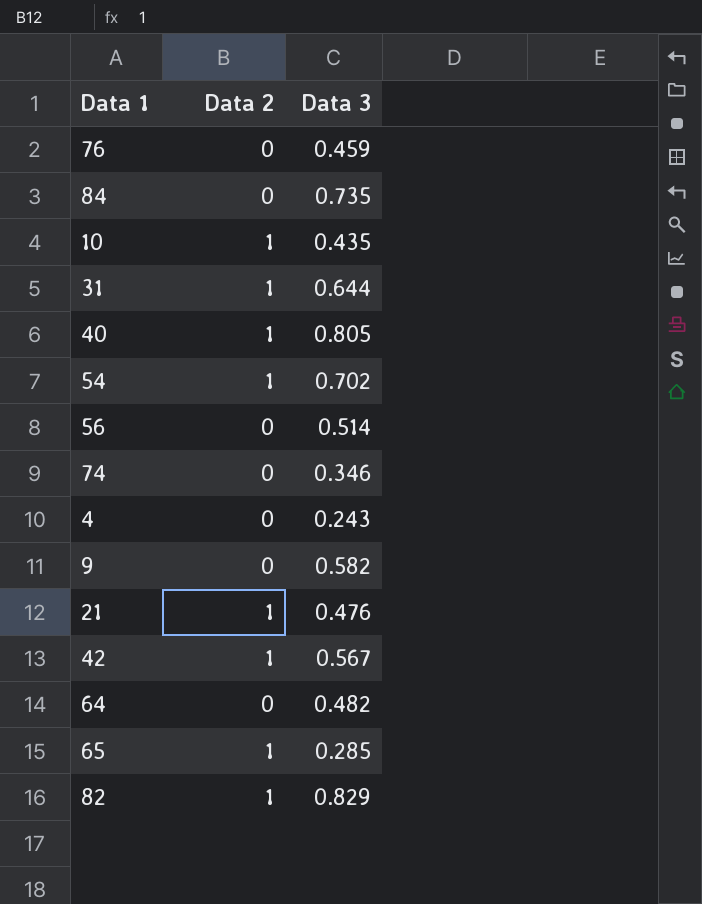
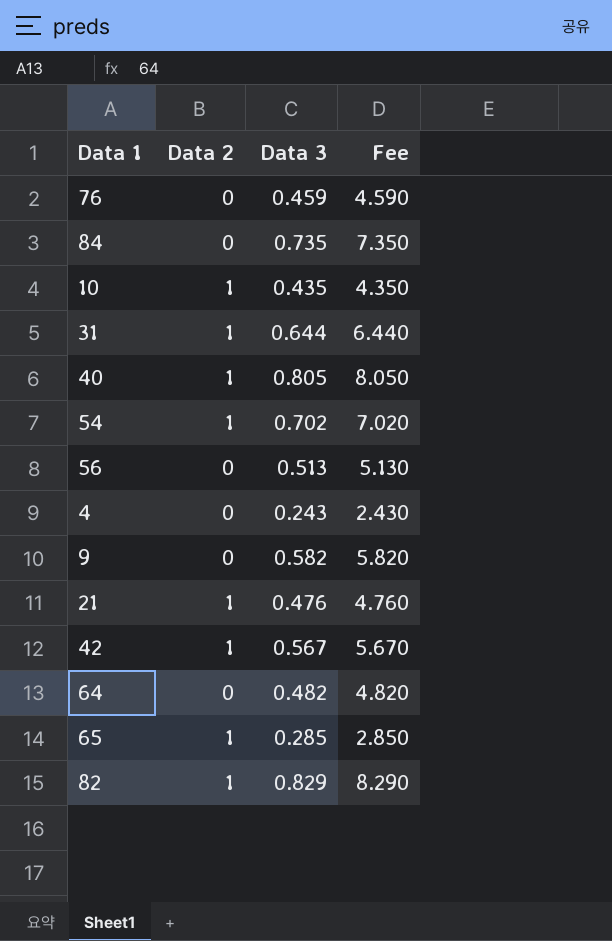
column Fee | formula: none -> [Data 3] * 10
row 74: 0 | 0.346 -> none
56 | Data 3: 0.514 -> 0.513

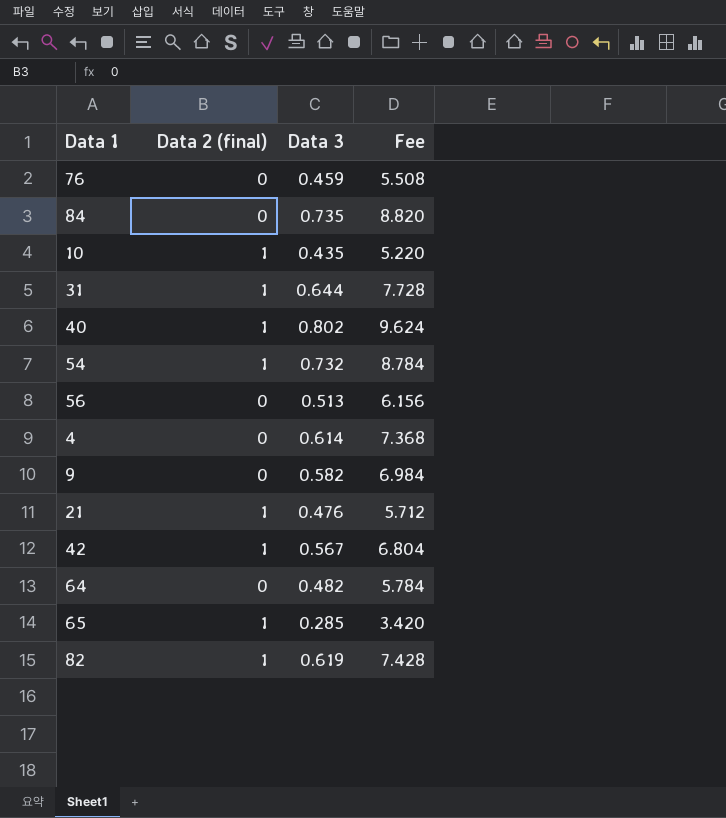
column name: Data 2 -> Data 2 (final)
column Fee | formula: [Data 3] * 10 -> [Data 3] * 12
40 | Data 3: 0.805 -> 0.802
54 | Data 3: 0.702 -> 0.732
4 | Data 3: 0.243 -> 0.614
82 | Data 3: 0.829 -> 0.619

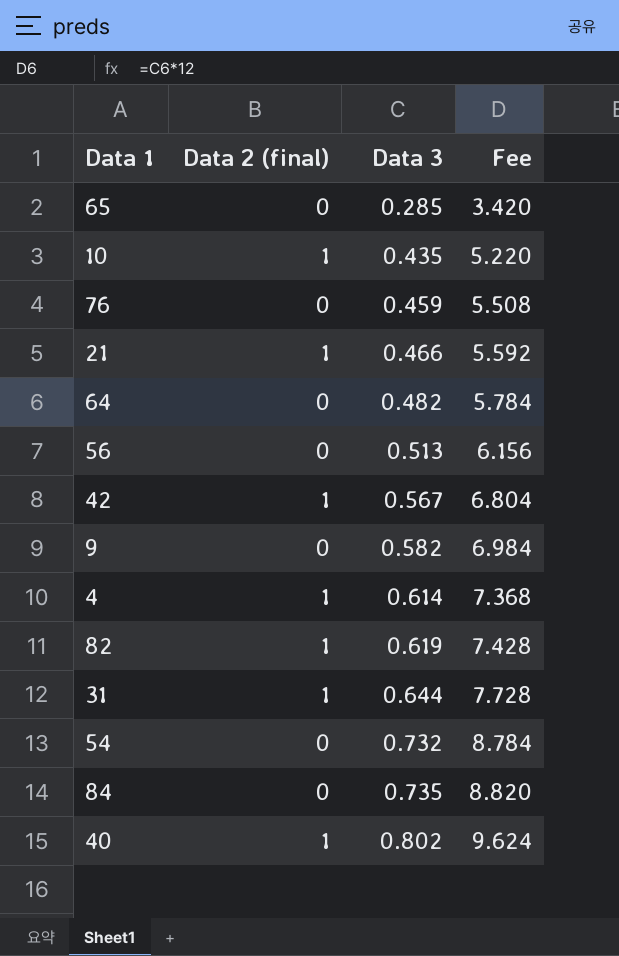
row order: none -> Data 3 ascending
65 | Data 2 (final): 1 -> 0
21 | Data 3: 0.476 -> 0.466
21 | Fee: 5.712 -> 5.592
4 | Data 2 (final): 0 -> 1
54 | Data 2 (final): 1 -> 0

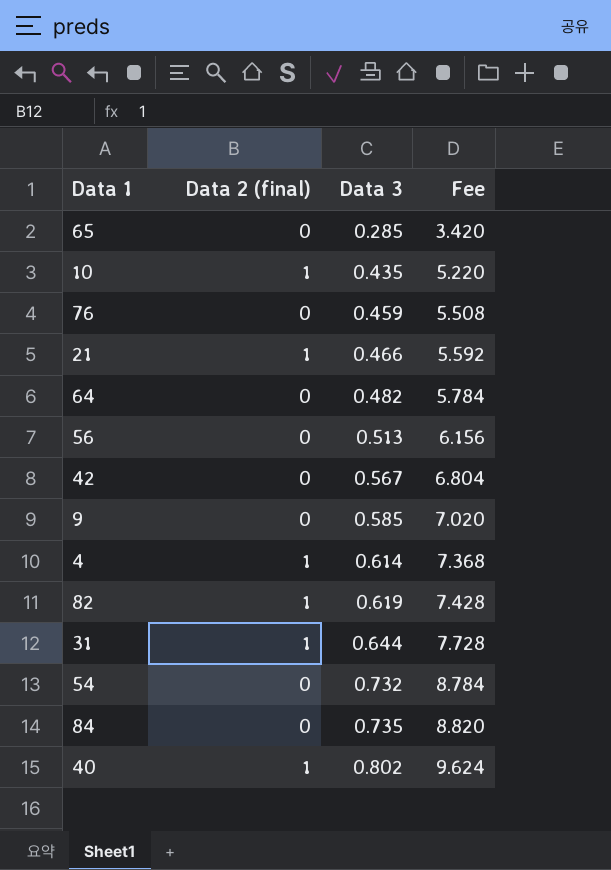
42 | Data 2 (final): 1 -> 0
9 | Data 3: 0.582 -> 0.585
9 | Fee: 6.984 -> 7.020

